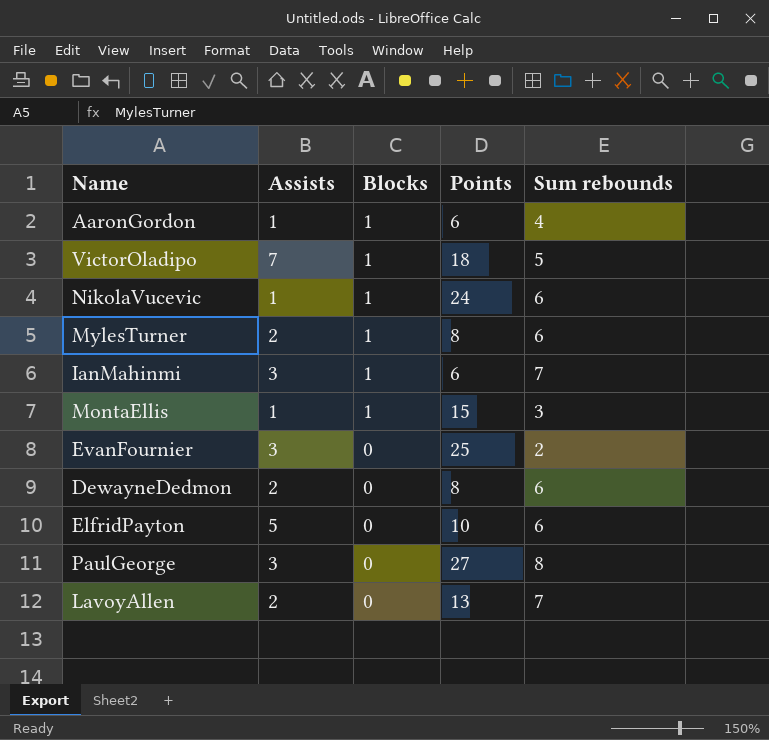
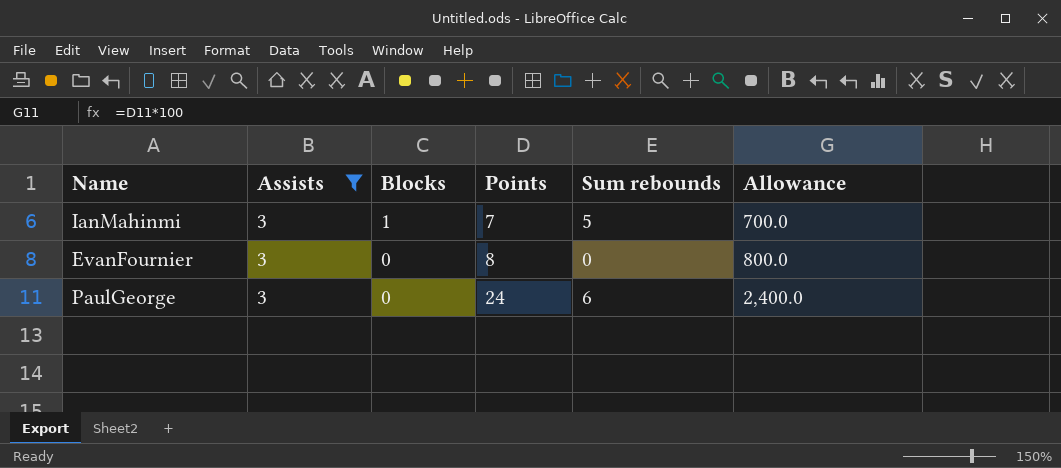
filter: none -> Assists = 3
column Allowance | formula: none -> [Points] * 100
IanMahinmi | Points: 6 -> 7
IanMahinmi | Sum rebounds: 7 -> 5
EvanFournier | Points: 25 -> 8
EvanFournier | Sum rebounds: 2 -> 0
PaulGeorge | Points: 27 -> 24
PaulGeorge | Sum rebounds: 8 -> 6

